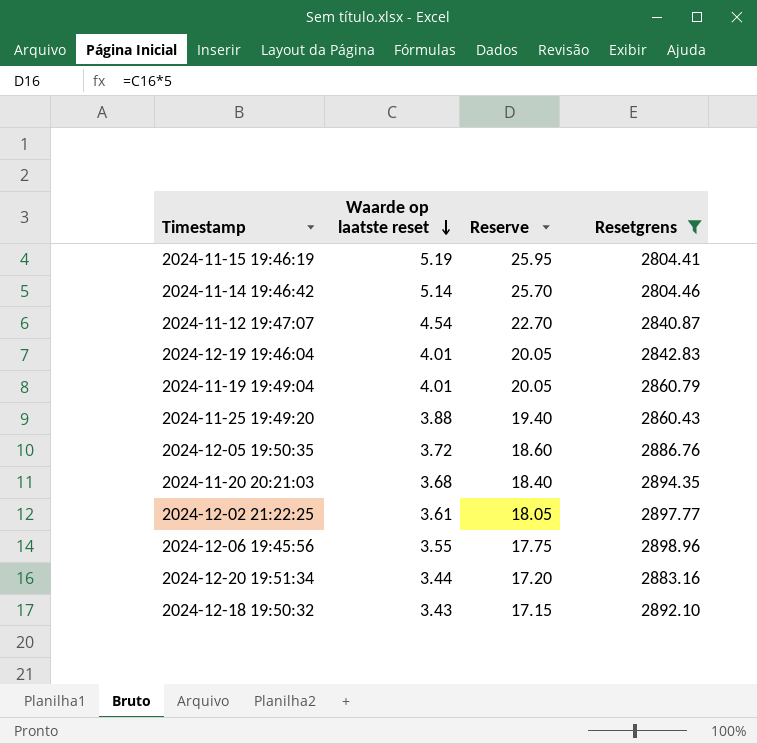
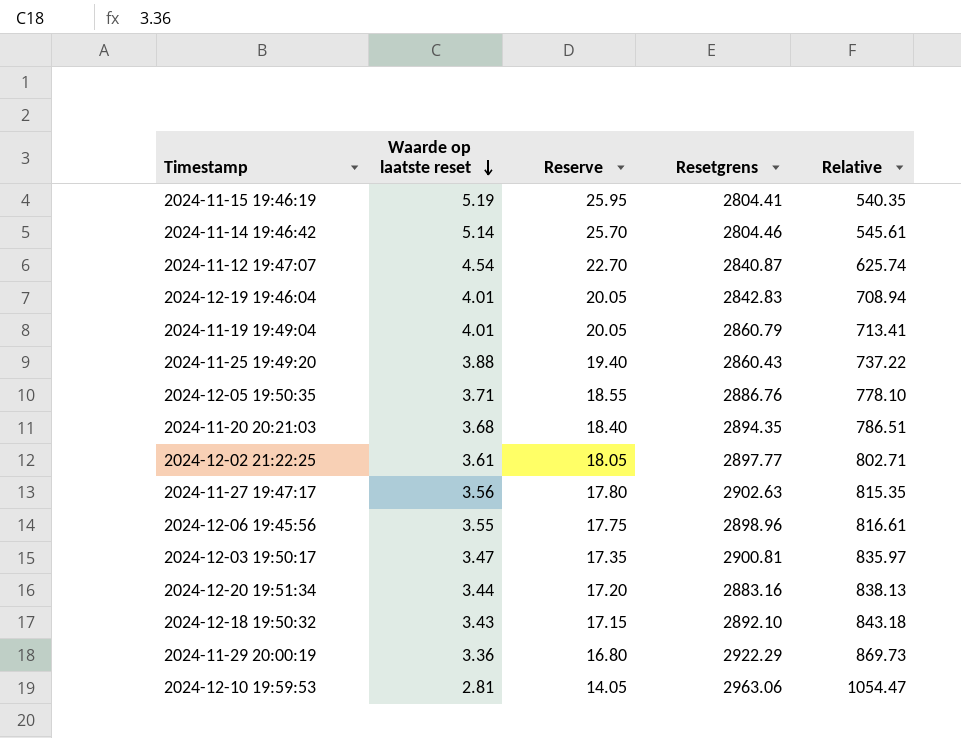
filter: Resetgrens <= 2898.96 -> none
column Relative | formula: none -> [Resetgrens] / [Waarde op laatste reset]
2024-12-05 19:50:35 | Waarde op laatste reset: 3.72 -> 3.71
2024-12-05 19:50:35 | Reserve: 18.60 -> 18.55

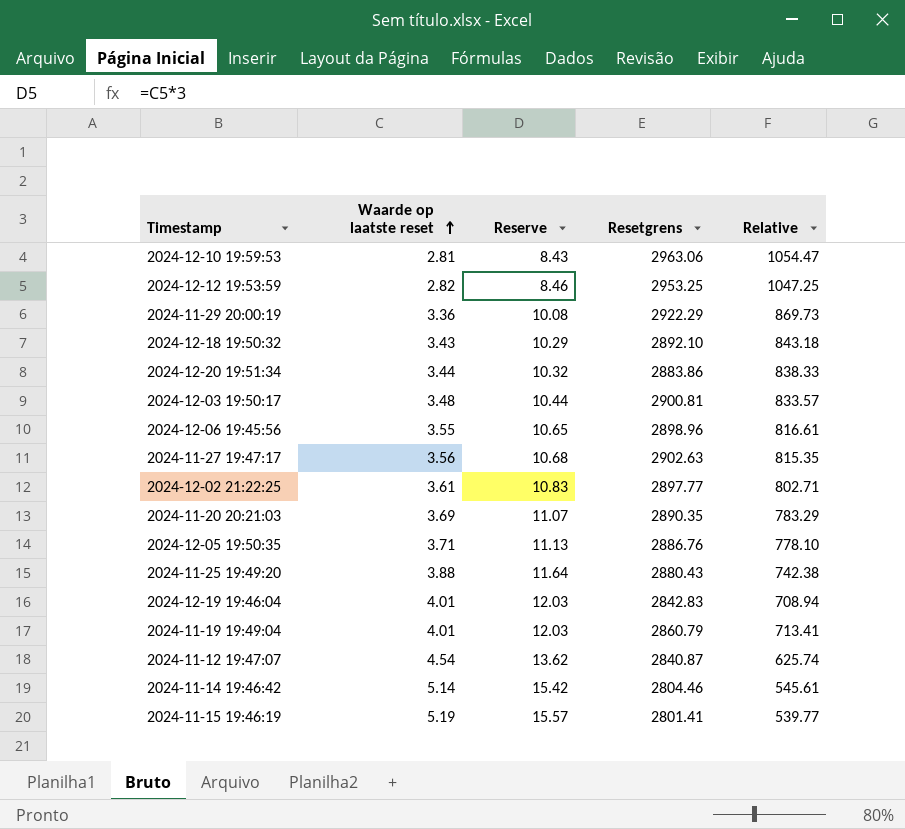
row order: Waarde op laatste reset descending -> Waarde op laatste reset ascending
column Reserve | formula: [Waarde op laatste reset] * 5 -> [Waarde op laatste reset] * 3
row 2024-12-12 19:53:59: none -> 2.82 | 8.46 | 2953.25 | 1047.25
2024-12-20 19:51:34 | Resetgrens: 2883.16 -> 2883.86
2024-12-20 19:51:34 | Relative: 838.13 -> 838.33
2024-12-03 19:50:17 | Waarde op laatste reset: 3.47 -> 3.48
2024-12-03 19:50:17 | Relative: 835.97 -> 833.57
2024-11-20 20:21:03 | Waarde op laatste reset: 3.68 -> 3.69
2024-11-20 20:21:03 | Resetgrens: 2894.35 -> 2890.35
2024-11-20 20:21:03 | Relative: 786.51 -> 783.29
2024-11-25 19:49:20 | Resetgrens: 2860.43 -> 2880.43
2024-11-25 19:49:20 | Relative: 737.22 -> 742.38
2024-11-15 19:46:19 | Resetgrens: 2804.41 -> 2801.41
2024-11-15 19:46:19 | Relative: 540.35 -> 539.77

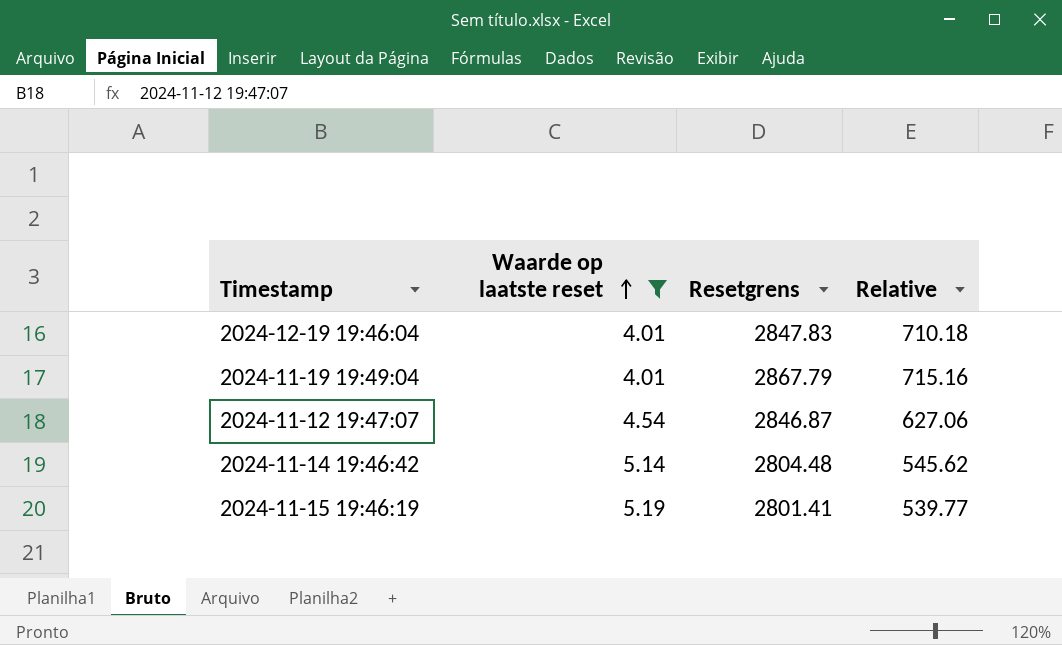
filter: none -> Waarde op laatste reset >= 4.01
column Reserve | formula: [Waarde op laatste reset] * 3 -> none
2024-12-19 19:46:04 | Resetgrens: 2842.83 -> 2847.83
2024-12-19 19:46:04 | Relative: 708.94 -> 710.18
2024-11-19 19:49:04 | Resetgrens: 2860.79 -> 2867.79
2024-11-19 19:49:04 | Relative: 713.41 -> 715.16
2024-11-12 19:47:07 | Resetgrens: 2840.87 -> 2846.87
2024-11-12 19:47:07 | Relative: 625.74 -> 627.06
2024-11-14 19:46:42 | Resetgrens: 2804.46 -> 2804.48
2024-11-14 19:46:42 | Relative: 545.61 -> 545.62

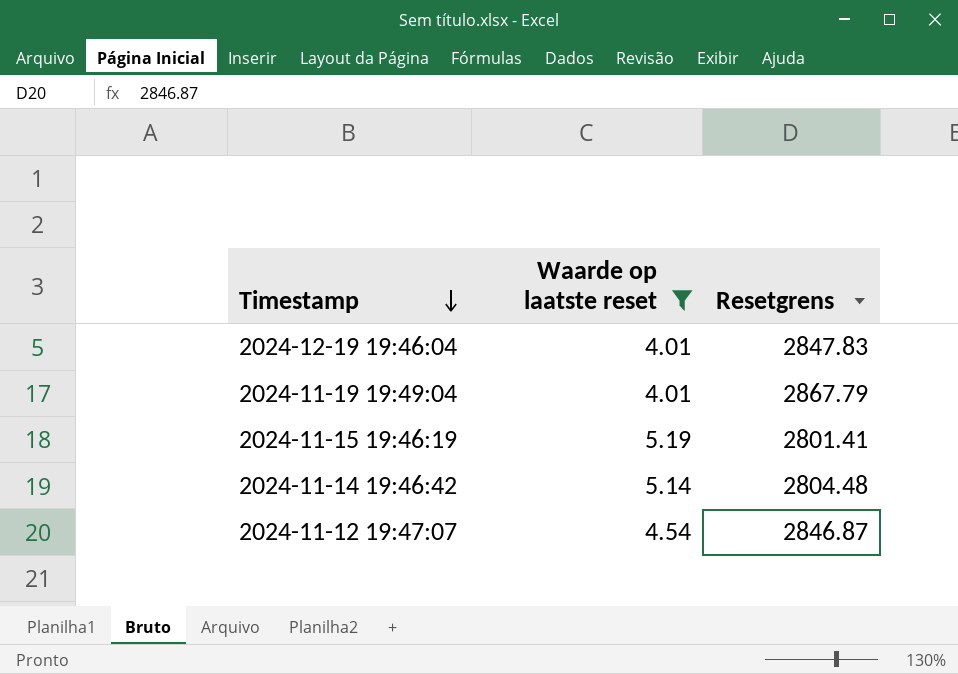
row order: Waarde op laatste reset ascending -> Timestamp descending
column Relative | formula: [Resetgrens] / [Waarde op laatste reset] -> none

